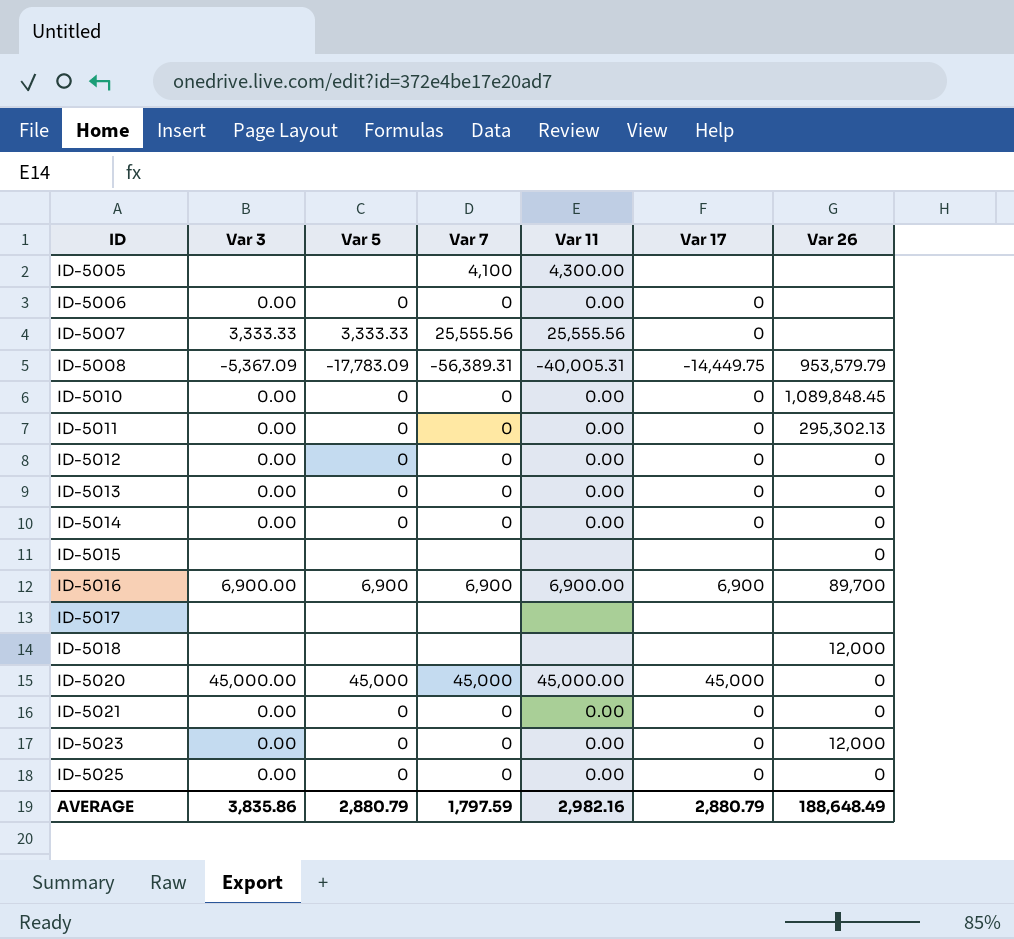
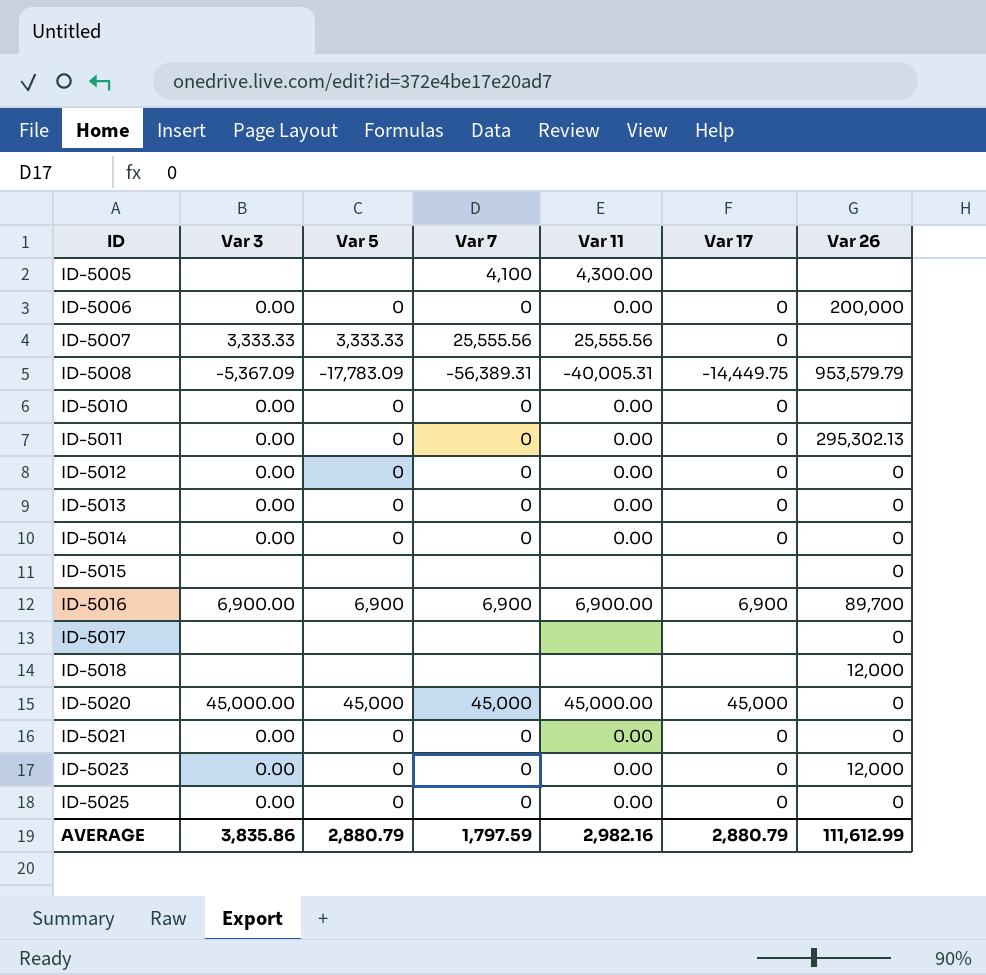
ID-5006 | Var 26: none -> 200,000
ID-5010 | Var 26: 1,089,848.45 -> none
ID-5017 | Var 26: none -> 0
AVERAGE | Var 26: 188,648.49 -> 111,612.99

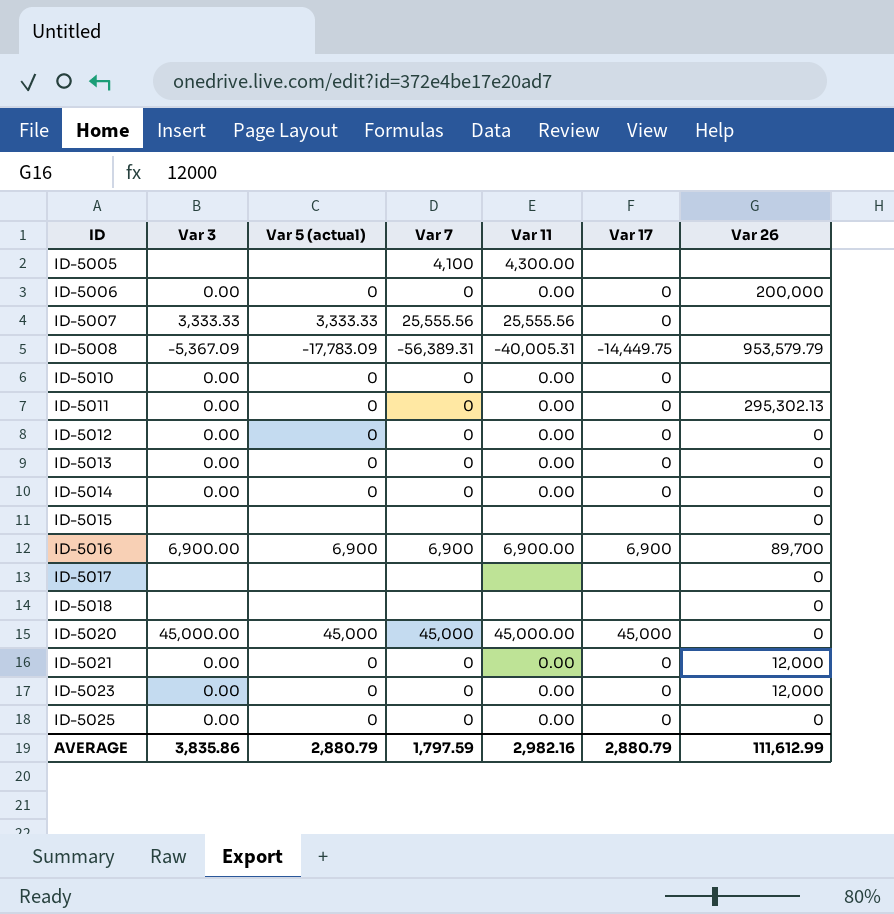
column name: Var 5 -> Var 5 (actual)
ID-5018 | Var 26: 12,000 -> 0
ID-5021 | Var 26: 0 -> 12,000

